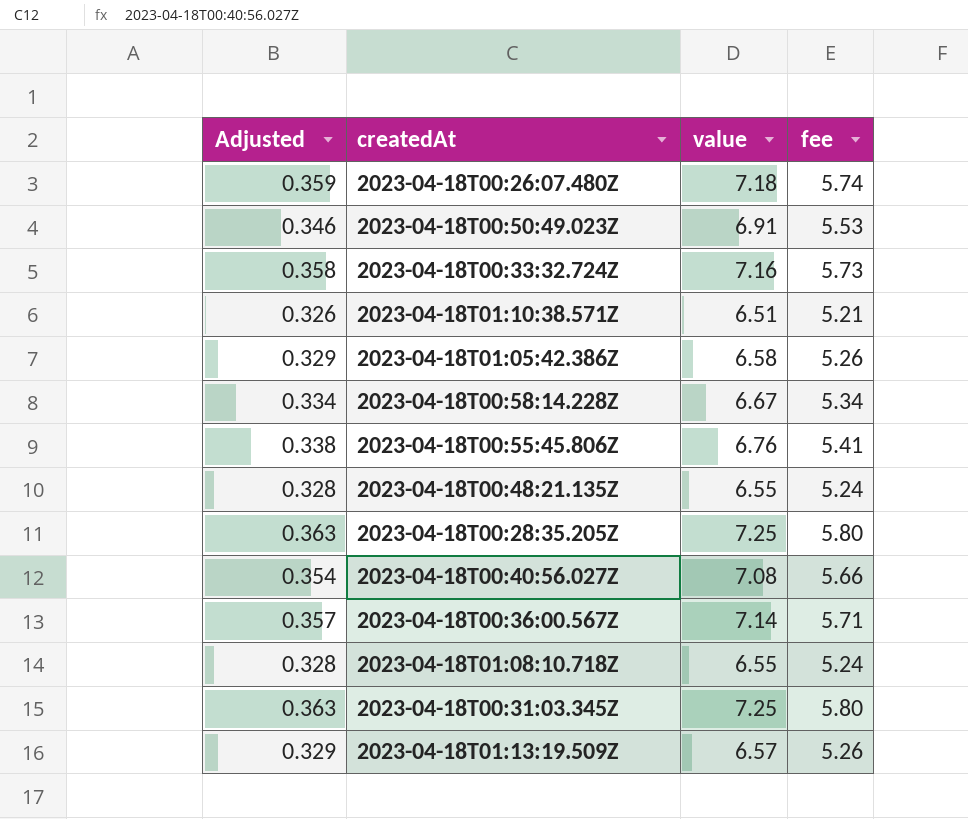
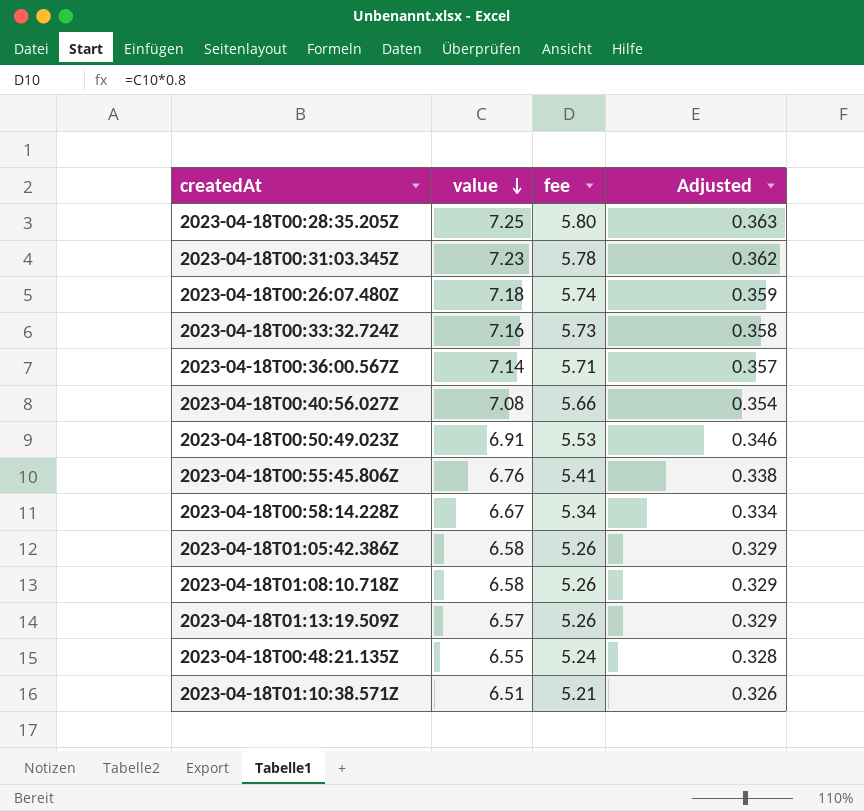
row order: none -> value descending
column Adjusted | position: 1 -> 4
2023-04-18T00:31:03.345Z | value: 7.25 -> 7.23
2023-04-18T00:31:03.345Z | fee: 5.80 -> 5.78
2023-04-18T00:31:03.345Z | Adjusted: 0.363 -> 0.362
2023-04-18T01:08:10.718Z | value: 6.55 -> 6.58
2023-04-18T01:08:10.718Z | fee: 5.24 -> 5.26
2023-04-18T01:08:10.718Z | Adjusted: 0.328 -> 0.329

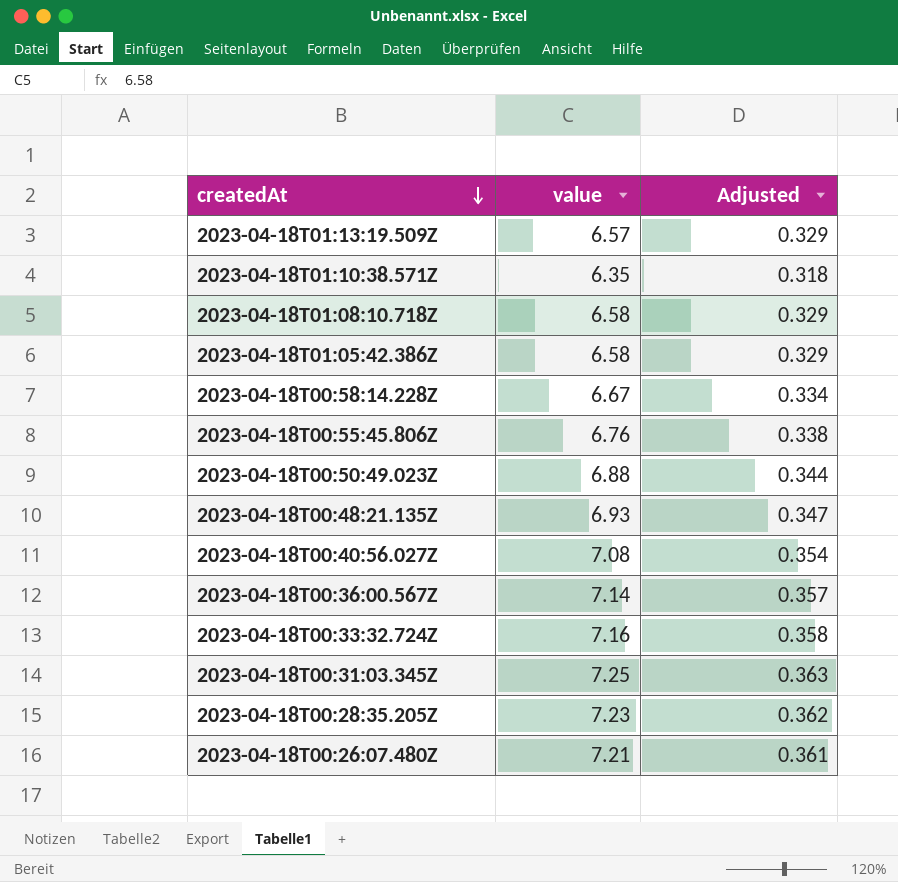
row order: value descending -> createdAt descending
column fee | formula: [value] * 0.8 -> none
2023-04-18T01:10:38.571Z | value: 6.51 -> 6.35
2023-04-18T01:10:38.571Z | Adjusted: 0.326 -> 0.318
2023-04-18T00:50:49.023Z | value: 6.91 -> 6.88
2023-04-18T00:50:49.023Z | Adjusted: 0.346 -> 0.344
2023-04-18T00:48:21.135Z | value: 6.55 -> 6.93
2023-04-18T00:48:21.135Z | Adjusted: 0.328 -> 0.347
2023-04-18T00:31:03.345Z | value: 7.23 -> 7.25
2023-04-18T00:31:03.345Z | Adjusted: 0.362 -> 0.363
2023-04-18T00:28:35.205Z | value: 7.25 -> 7.23
2023-04-18T00:28:35.205Z | Adjusted: 0.363 -> 0.362
2023-04-18T00:26:07.480Z | value: 7.18 -> 7.21
2023-04-18T00:26:07.480Z | Adjusted: 0.359 -> 0.361

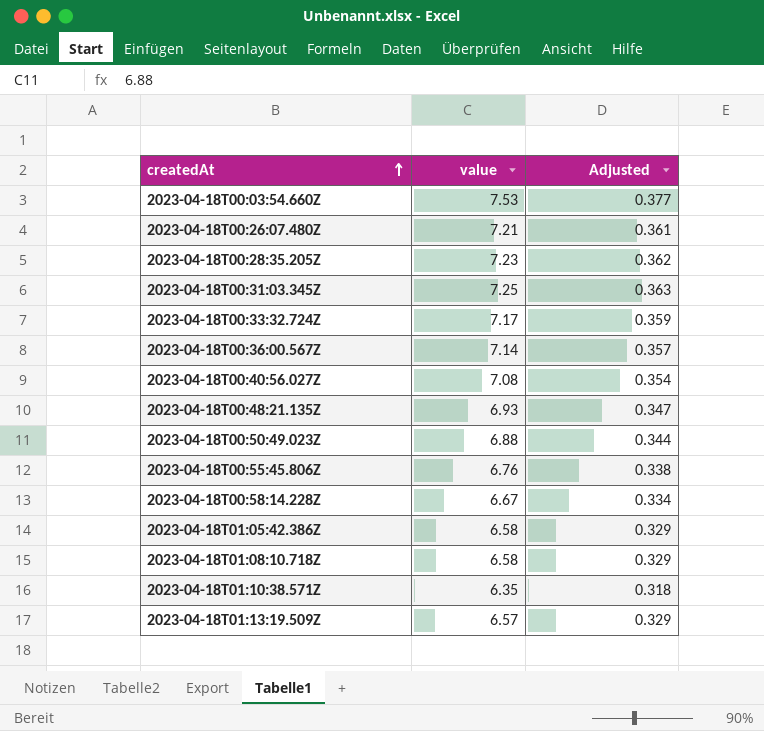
row order: createdAt descending -> createdAt ascending
row 2023-04-18T00:03:54.660Z: none -> 7.53 | 0.377
2023-04-18T00:33:32.724Z | value: 7.16 -> 7.17
2023-04-18T00:33:32.724Z | Adjusted: 0.358 -> 0.359

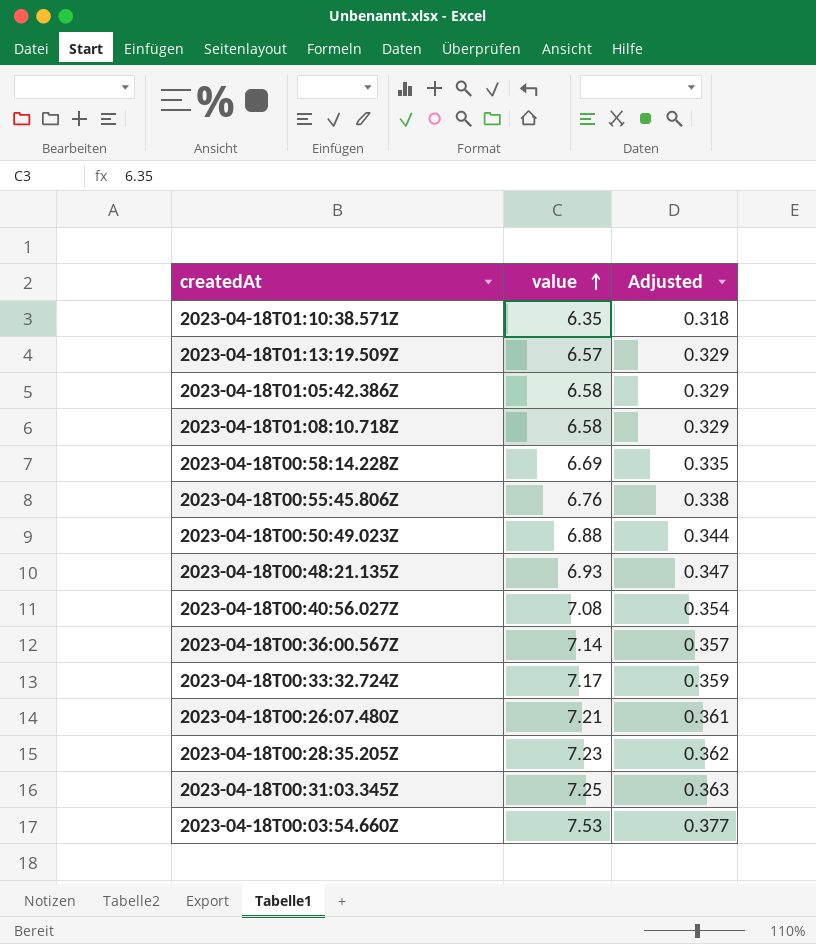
row order: createdAt ascending -> value ascending
2023-04-18T00:58:14.228Z | value: 6.67 -> 6.69
2023-04-18T00:58:14.228Z | Adjusted: 0.334 -> 0.335

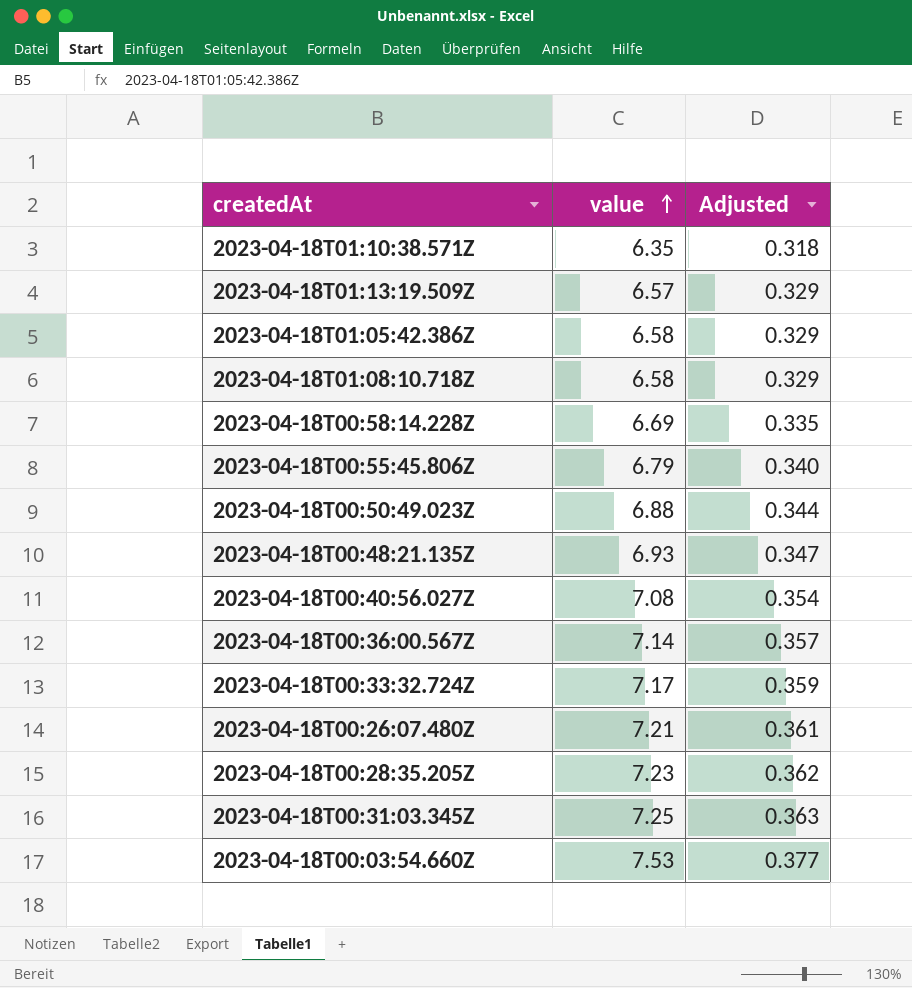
2023-04-18T00:55:45.806Z | value: 6.76 -> 6.79
2023-04-18T00:55:45.806Z | Adjusted: 0.338 -> 0.340

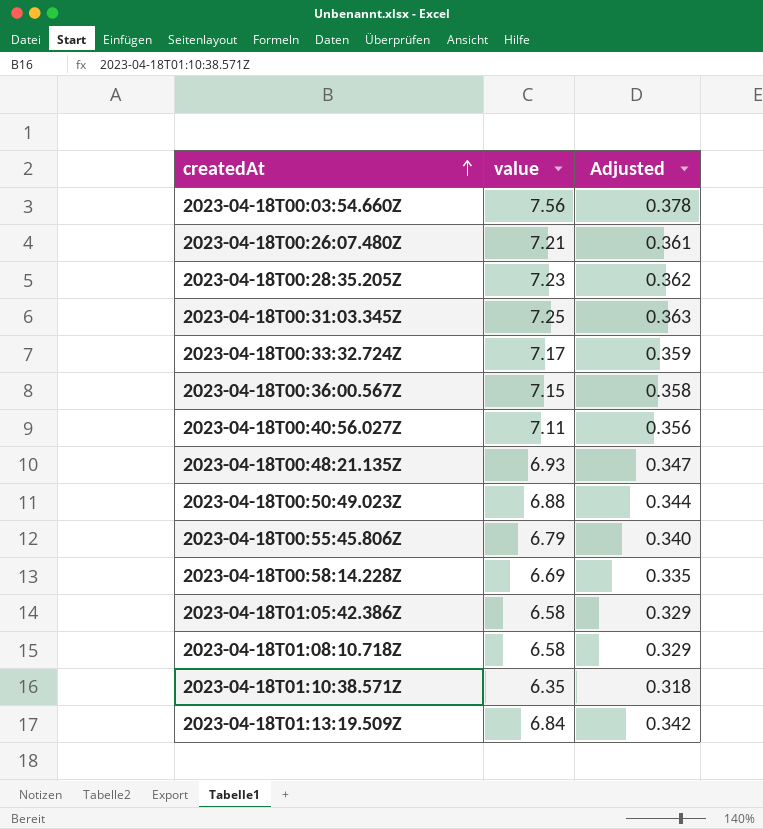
row order: value ascending -> createdAt ascending
2023-04-18T00:03:54.660Z | value: 7.53 -> 7.56
2023-04-18T00:03:54.660Z | Adjusted: 0.377 -> 0.378
2023-04-18T00:36:00.567Z | value: 7.14 -> 7.15
2023-04-18T00:36:00.567Z | Adjusted: 0.357 -> 0.358
2023-04-18T00:40:56.027Z | value: 7.08 -> 7.11
2023-04-18T00:40:56.027Z | Adjusted: 0.354 -> 0.356
2023-04-18T01:13:19.509Z | value: 6.57 -> 6.84
2023-04-18T01:13:19.509Z | Adjusted: 0.329 -> 0.342

